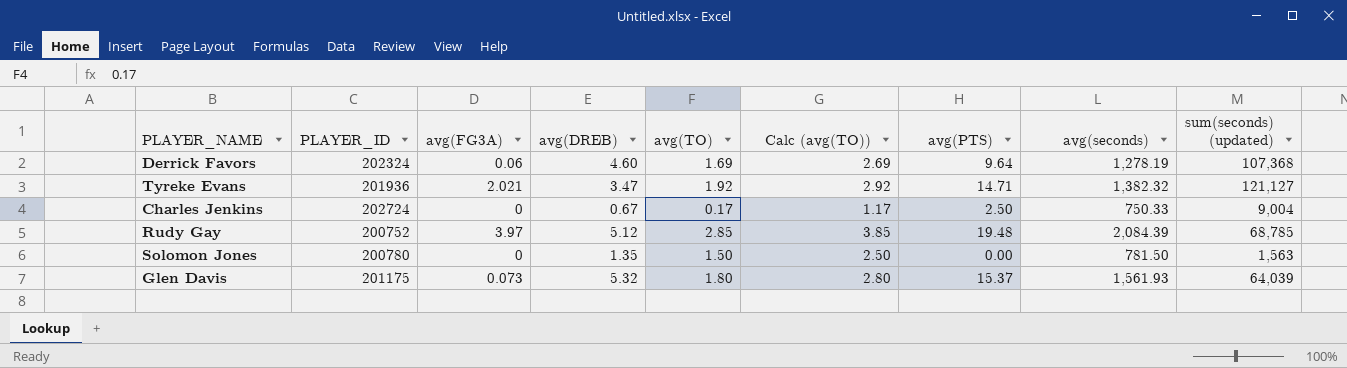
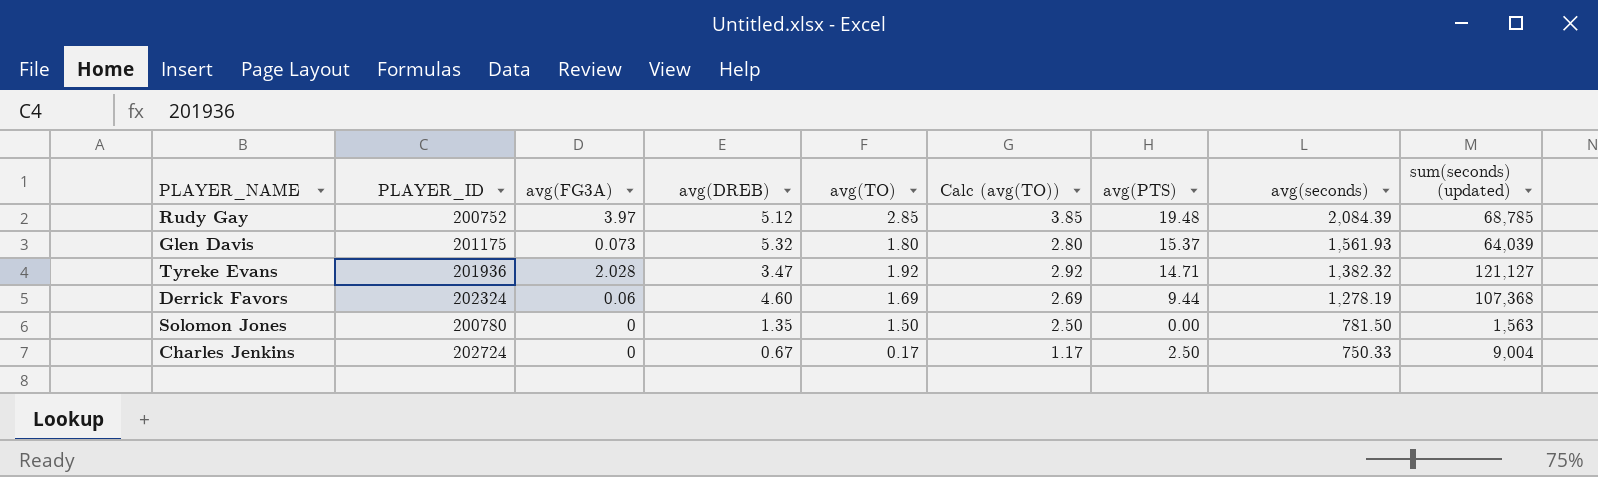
row order: none -> avg(seconds) descending
Tyreke Evans | avg(FG3A): 2.021 -> 2.028
Derrick Favors | avg(PTS): 9.64 -> 9.44

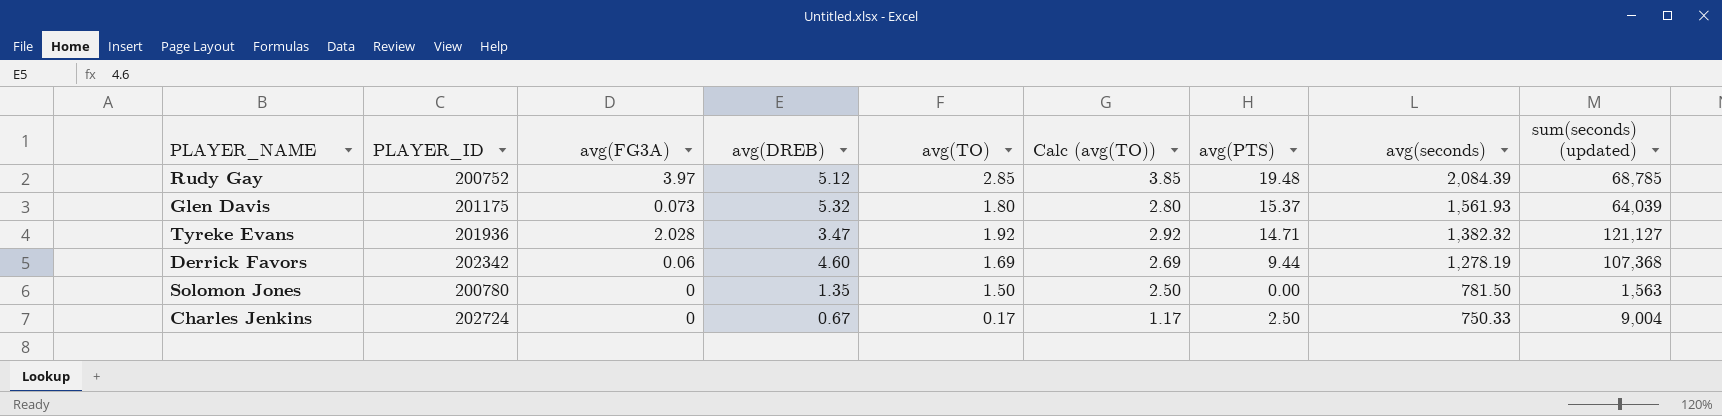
Derrick Favors | PLAYER_ID: 202324 -> 202342

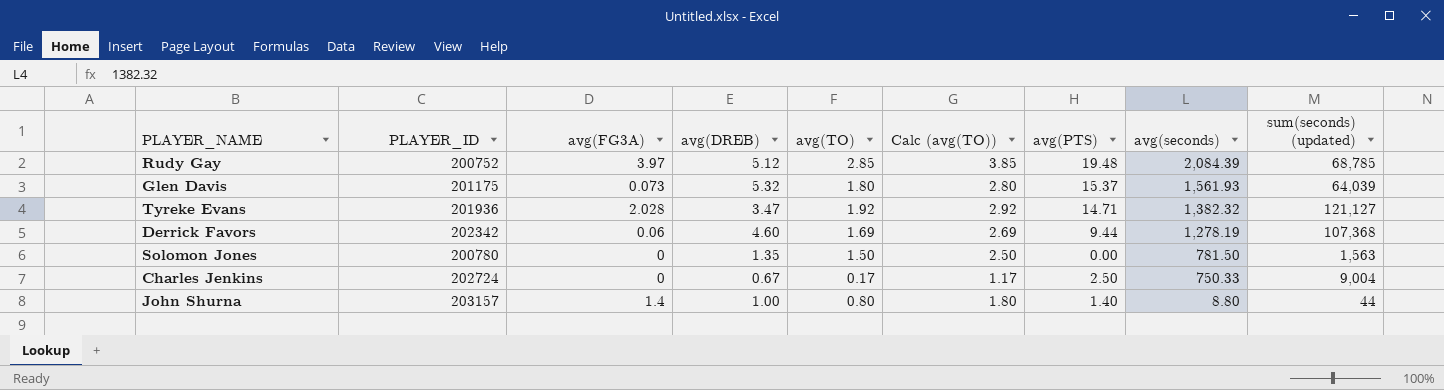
row John Shurna: none -> 203157 | 1.4 | 1.00 | 0.80 | 1.80 | 1.40 | 8.80 | 44

